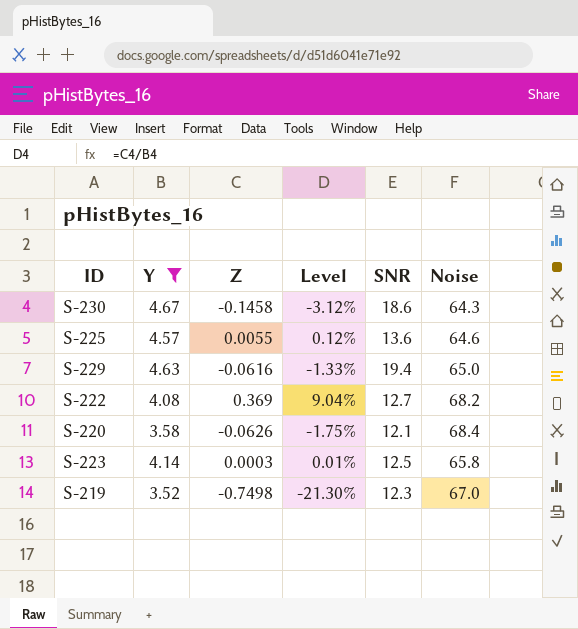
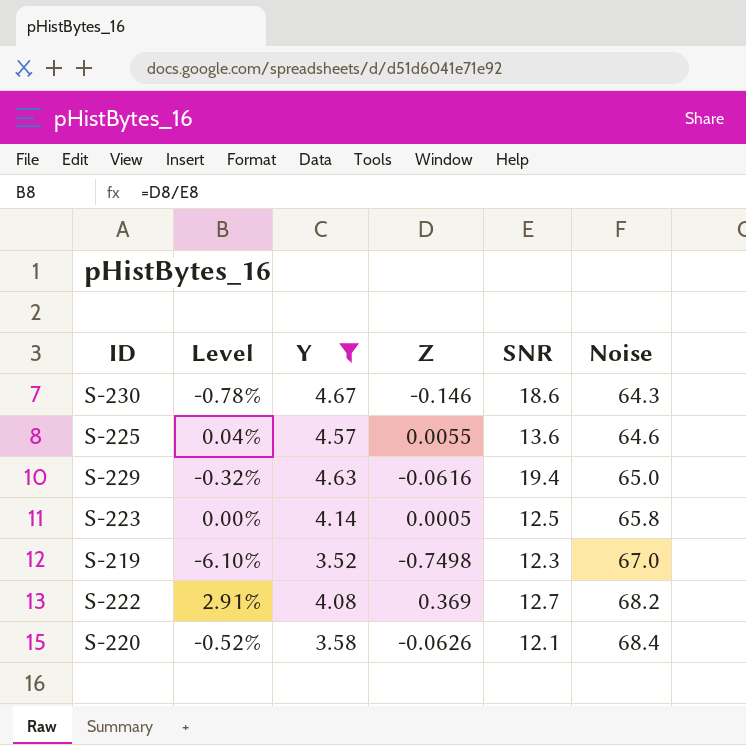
row order: none -> Noise ascending
column Level | formula: [Z] / [Y] -> [Z] / [SNR]
column Level | position: 4 -> 2
S-230 | Z: -0.1458 -> -0.146
S-223 | Z: 0.0003 -> 0.0005

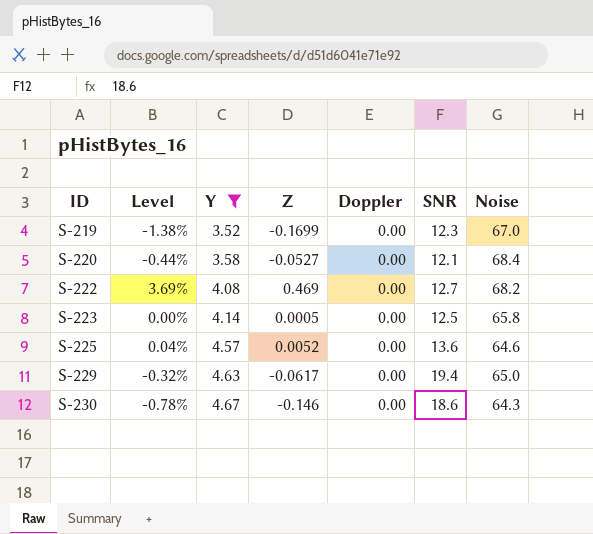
row order: Noise ascending -> ID ascending
column Doppler | position: none -> 5
S-219 | Level: -6.10% -> -1.38%
S-219 | Z: -0.7498 -> -0.1699
S-220 | Level: -0.52% -> -0.44%
S-220 | Z: -0.0626 -> -0.0527
S-222 | Level: 2.91% -> 3.69%
S-222 | Z: 0.369 -> 0.469
S-225 | Z: 0.0055 -> 0.0052
S-229 | Z: -0.0616 -> -0.0617

